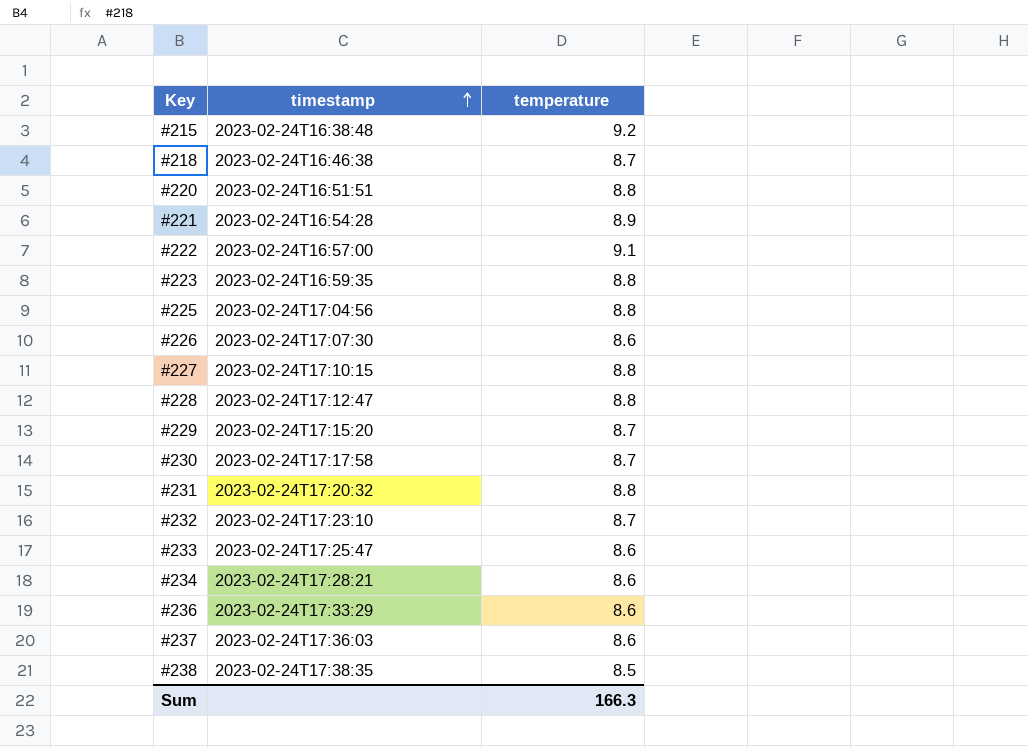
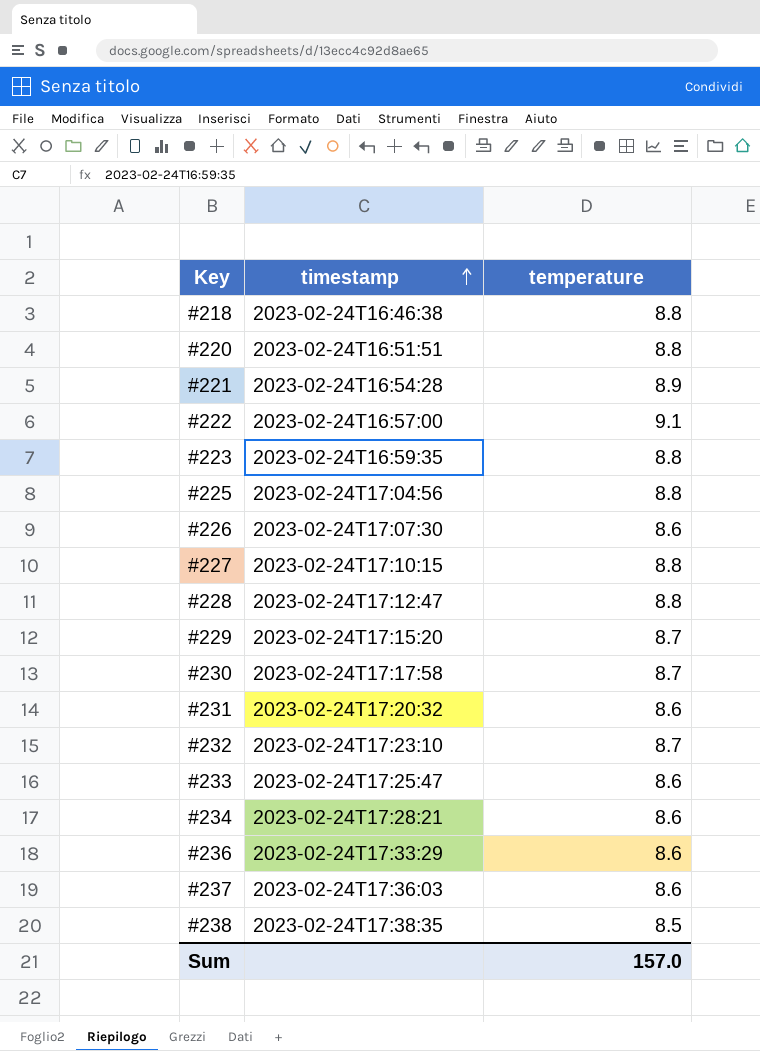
row #215: 2023-02-24T16:38:48 | 9.2 -> none
#218 | temperature: 8.7 -> 8.8
#231 | temperature: 8.8 -> 8.6
Sum | temperature: 166.3 -> 157.0

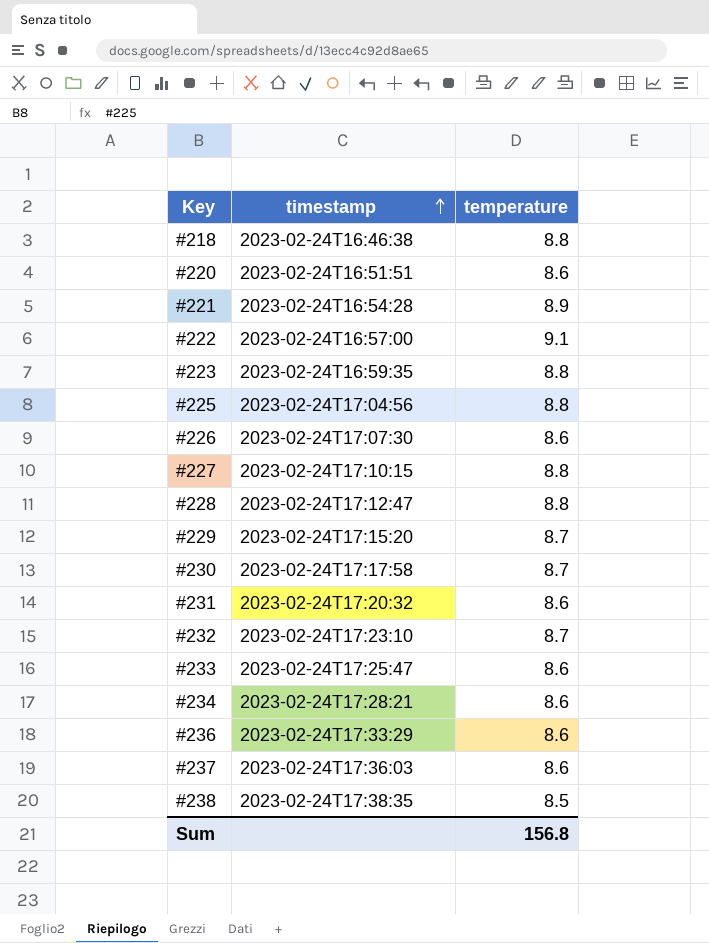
#220 | temperature: 8.8 -> 8.6
Sum | temperature: 157.0 -> 156.8

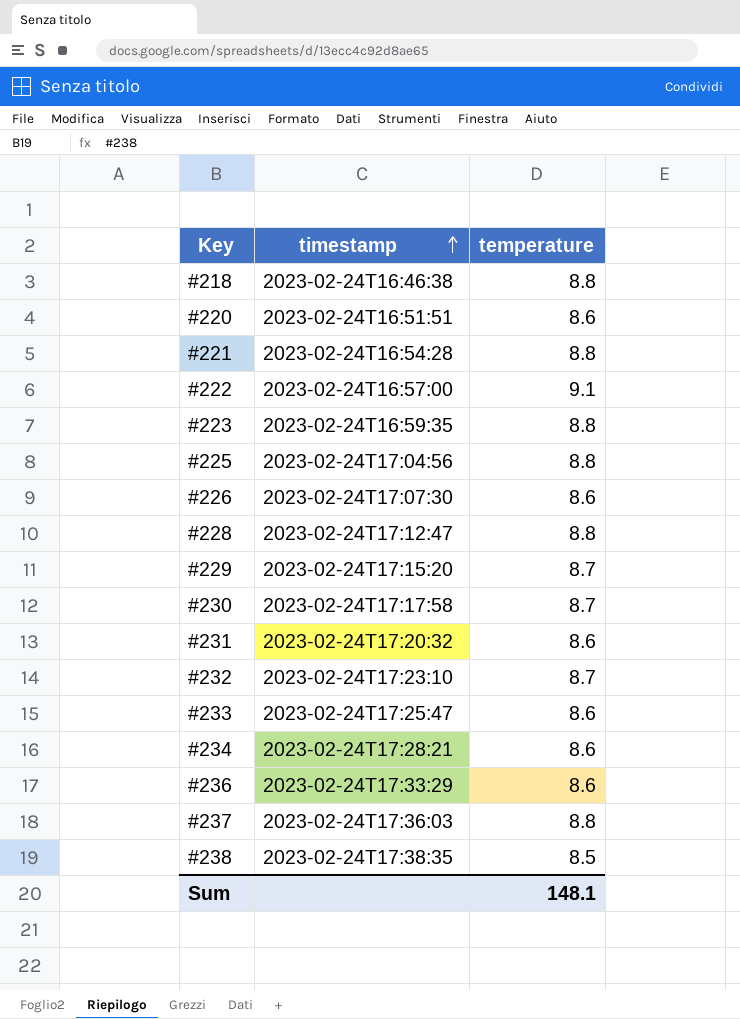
row #227: 2023-02-24T17:10:15 | 8.8 -> none
#221 | temperature: 8.9 -> 8.8
#237 | temperature: 8.6 -> 8.8
Sum | temperature: 156.8 -> 148.1

